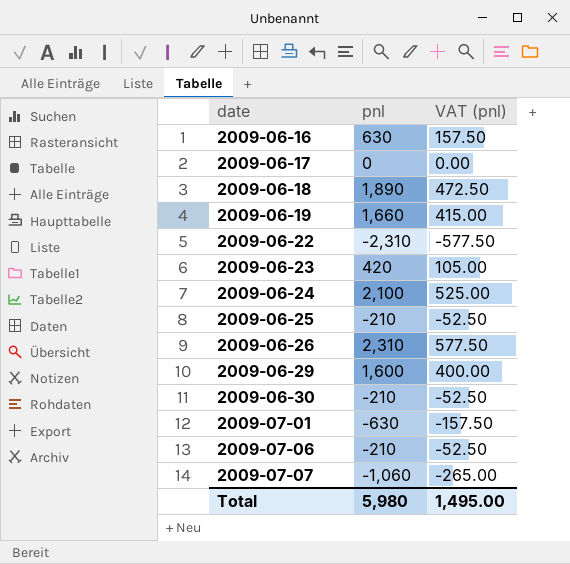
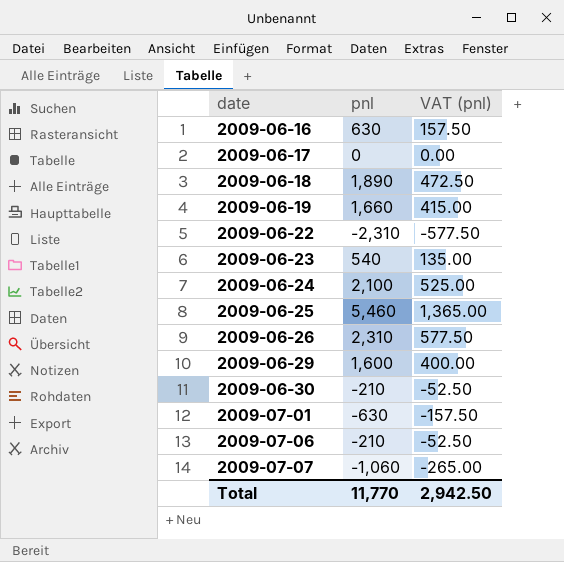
2009-06-23 | pnl: 420 -> 540
2009-06-23 | VAT (pnl): 105.00 -> 135.00
2009-06-25 | pnl: -210 -> 5,460
2009-06-25 | VAT (pnl): -52.50 -> 1,365.00
Total | pnl: 5,980 -> 11,770
Total | VAT (pnl): 1,495.00 -> 2,942.50

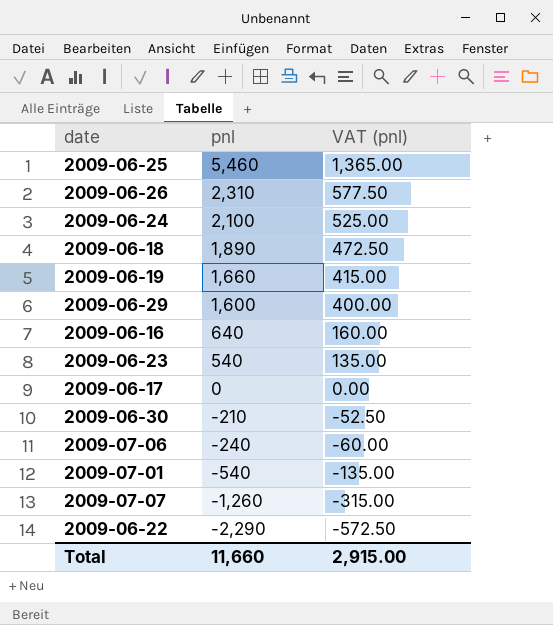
row order: date ascending -> pnl descending
2009-06-16 | pnl: 630 -> 640
2009-06-16 | VAT (pnl): 157.50 -> 160.00
2009-07-06 | pnl: -210 -> -240
2009-07-06 | VAT (pnl): -52.50 -> -60.00
2009-07-01 | pnl: -630 -> -540
2009-07-01 | VAT (pnl): -157.50 -> -135.00
2009-07-07 | pnl: -1,060 -> -1,260
2009-07-07 | VAT (pnl): -265.00 -> -315.00
2009-06-22 | pnl: -2,310 -> -2,290
2009-06-22 | VAT (pnl): -577.50 -> -572.50
Total | pnl: 11,770 -> 11,660
Total | VAT (pnl): 2,942.50 -> 2,915.00

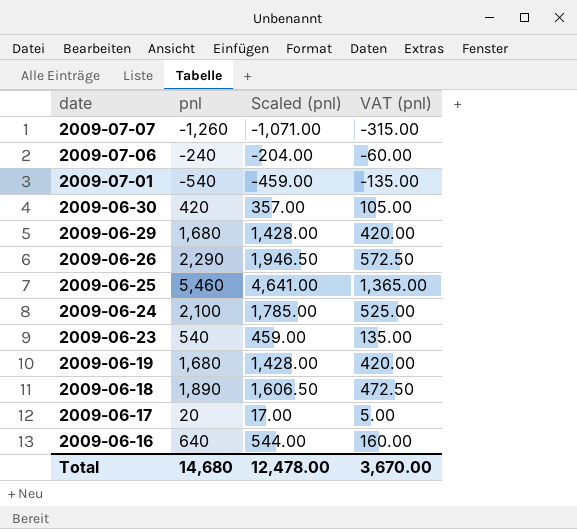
row order: pnl descending -> date descending
column Scaled (pnl) | formula: none -> [pnl] * 0.85
row 2009-06-22: -2,290 | -572.50 -> none
2009-06-30 | pnl: -210 -> 420
2009-06-30 | VAT (pnl): -52.50 -> 105.00
2009-06-29 | pnl: 1,600 -> 1,680
2009-06-29 | VAT (pnl): 400.00 -> 420.00
2009-06-26 | pnl: 2,310 -> 2,290
2009-06-26 | VAT (pnl): 577.50 -> 572.50
2009-06-19 | pnl: 1,660 -> 1,680
2009-06-19 | VAT (pnl): 415.00 -> 420.00
2009-06-17 | pnl: 0 -> 20
2009-06-17 | VAT (pnl): 0.00 -> 5.00
Total | pnl: 11,660 -> 14,680
Total | VAT (pnl): 2,915.00 -> 3,670.00

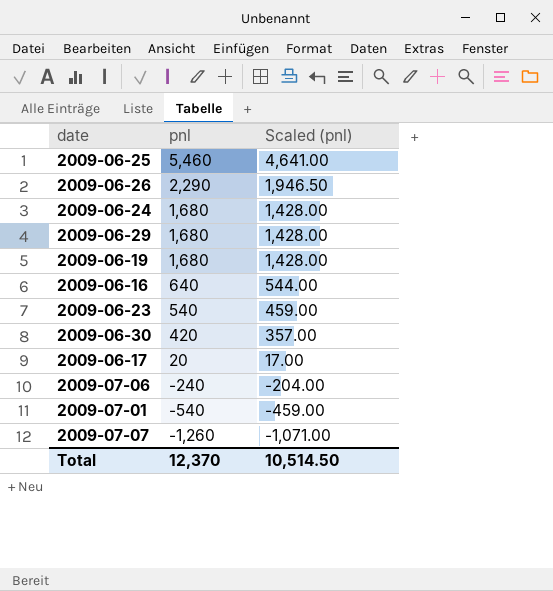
row order: date descending -> pnl descending
column VAT (pnl) | formula: [pnl] * 0.25 -> none
row 2009-06-18: 1,890 | 1,606.50 | 472.50 -> none
2009-06-24 | pnl: 2,100 -> 1,680
2009-06-24 | Scaled (pnl): 1,785.00 -> 1,428.00
Total | pnl: 14,680 -> 12,370
Total | Scaled (pnl): 12,478.00 -> 10,514.50

